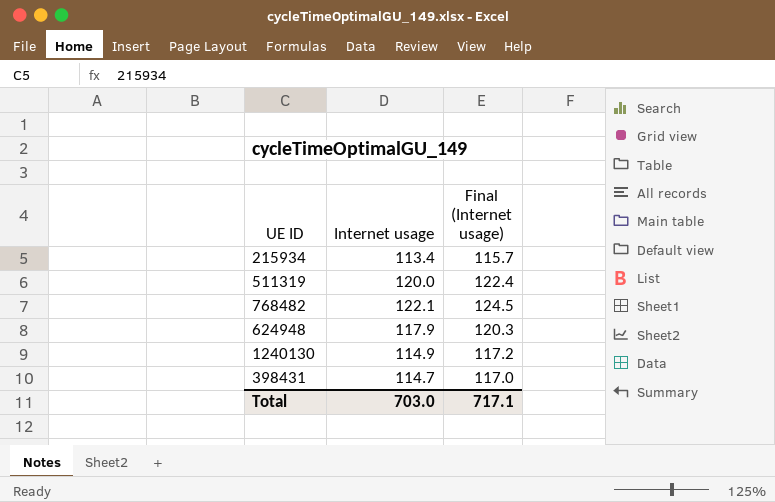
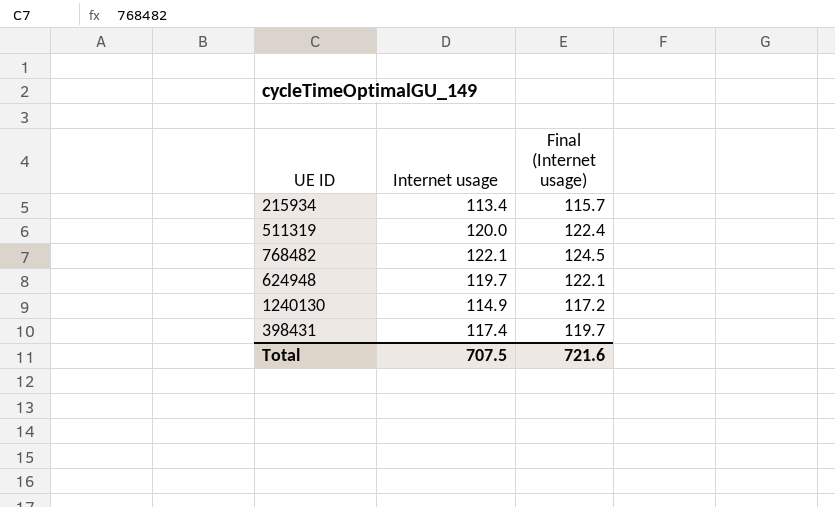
624948 | Internet usage: 117.9 -> 119.7
624948 | Final (Internet usage): 120.3 -> 122.1
398431 | Internet usage: 114.7 -> 117.4
398431 | Final (Internet usage): 117.0 -> 119.7
Total | Internet usage: 703.0 -> 707.5
Total | Final (Internet usage): 717.1 -> 721.6

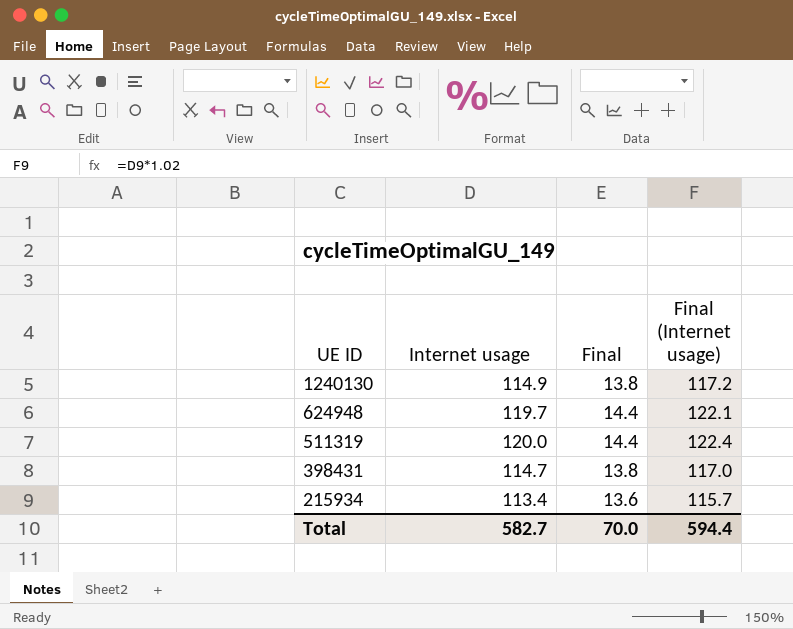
row order: none -> UE ID descending
column Final | formula: none -> [Internet usage] * 0.12
row 768482: 122.1 | 124.5 -> none
398431 | Internet usage: 117.4 -> 114.7
398431 | Final (Internet usage): 119.7 -> 117.0
Total | Internet usage: 707.5 -> 582.7
Total | Final (Internet usage): 721.6 -> 594.4

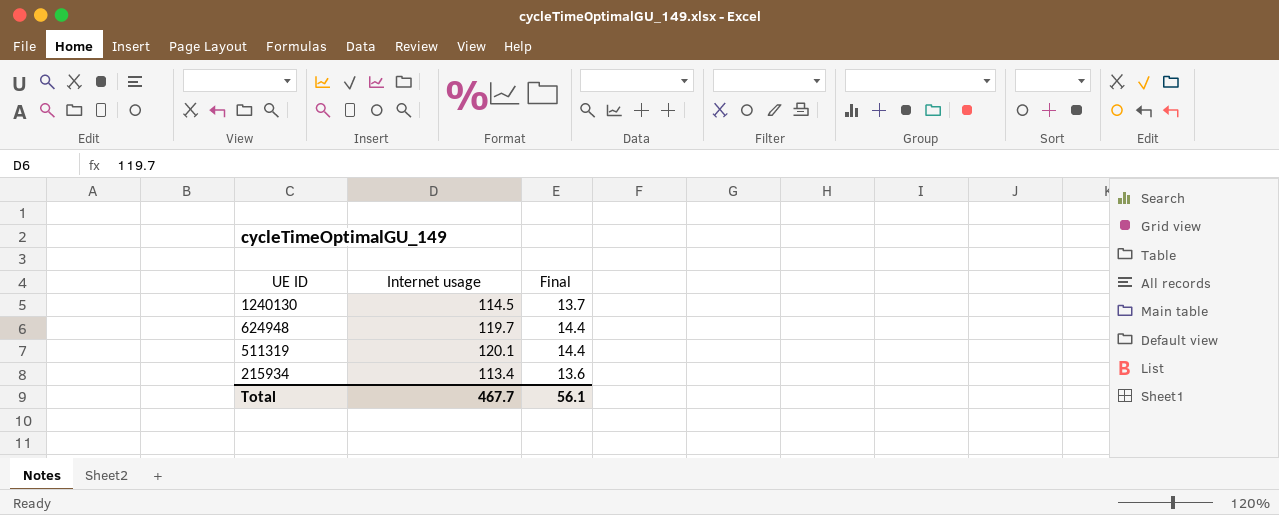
column Final (Internet usage) | formula: [Internet usage] * 1.02 -> none
row 398431: 114.7 | 13.8 | 117.0 -> none
1240130 | Internet usage: 114.9 -> 114.5
1240130 | Final: 13.8 -> 13.7
511319 | Internet usage: 120.0 -> 120.1
Total | Internet usage: 582.7 -> 467.7
Total | Final: 70.0 -> 56.1

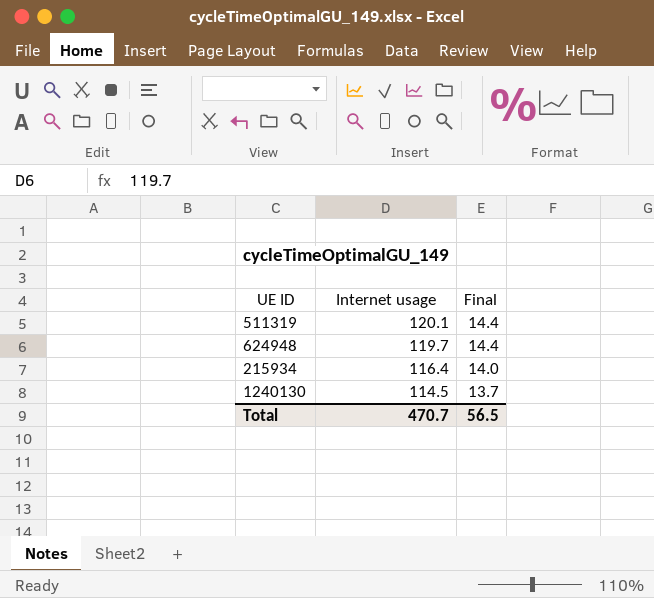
row order: UE ID descending -> Internet usage descending
215934 | Internet usage: 113.4 -> 116.4
215934 | Final: 13.6 -> 14.0
Total | Internet usage: 467.7 -> 470.7
Total | Final: 56.1 -> 56.5

